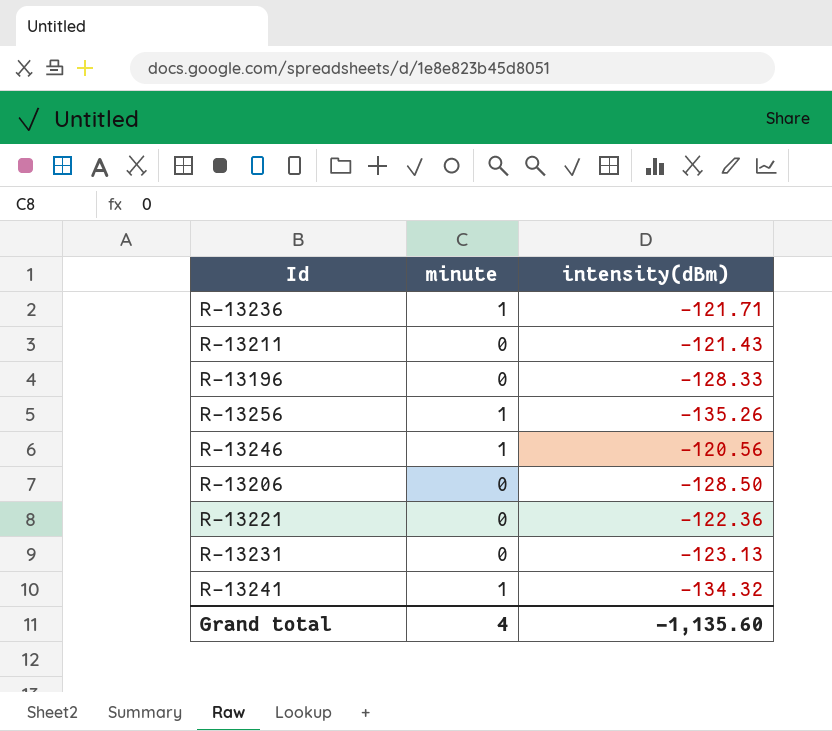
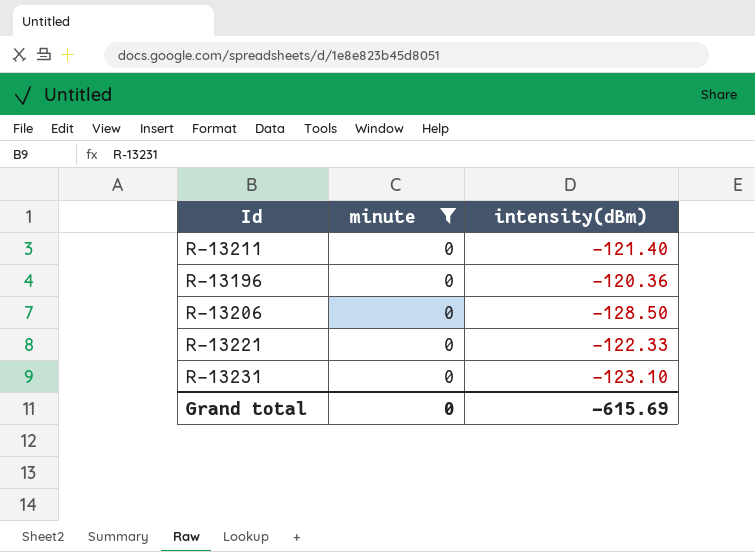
filter: none -> minute = 0
R-13211 | intensity(dBm): -121.43 -> -121.40
R-13196 | intensity(dBm): -128.33 -> -120.36
R-13221 | intensity(dBm): -122.36 -> -122.33
R-13231 | intensity(dBm): -123.13 -> -123.10
Grand total | minute: 4 -> 0
Grand total | intensity(dBm): -1,135.60 -> -615.69

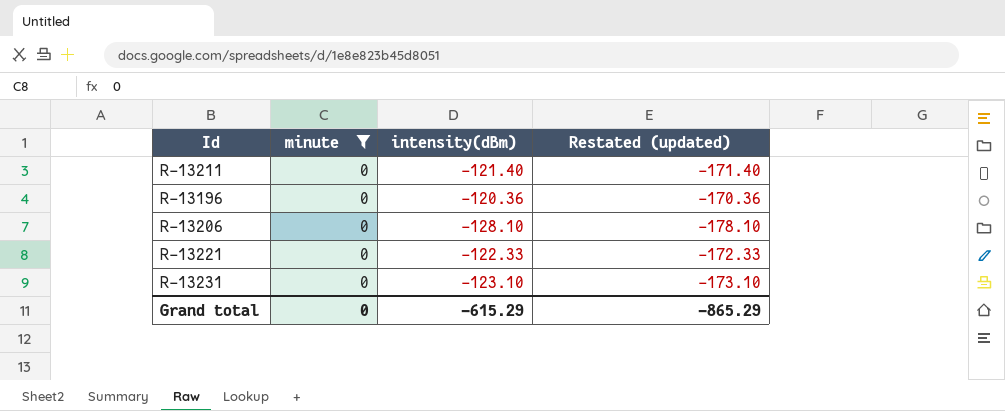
column Restated (updated) | formula: none -> [intensity(dBm)] - 50
R-13206 | intensity(dBm): -128.50 -> -128.10
Grand total | intensity(dBm): -615.69 -> -615.29

